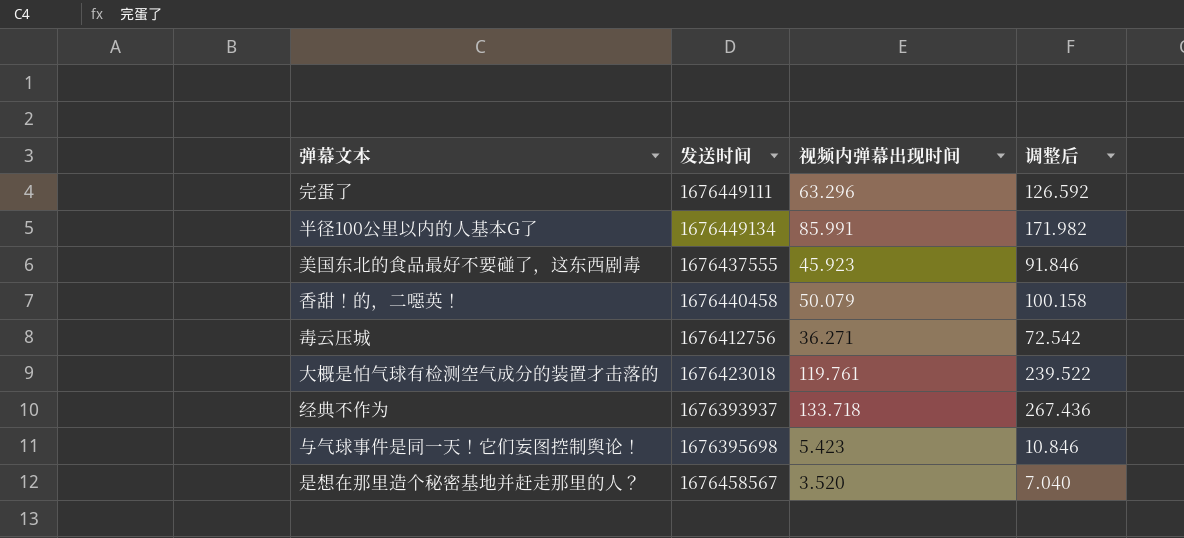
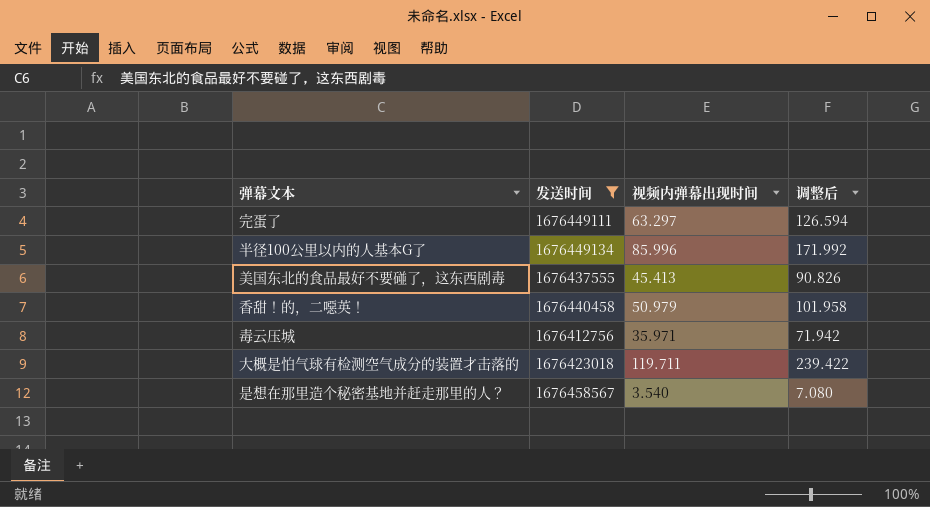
filter: none -> 发送时间 >= 1676412756
完蛋了 | 视频内弹幕出现时间: 63.296 -> 63.297
完蛋了 | 调整后: 126.592 -> 126.594
半径100公里以内的人基本G了 | 视频内弹幕出现时间: 85.991 -> 85.996
半径100公里以内的人基本G了 | 调整后: 171.982 -> 171.992
美国东北的食品最好不要碰了，这东西剧毒 | 视频内弹幕出现时间: 45.923 -> 45.413
美国东北的食品最好不要碰了，这东西剧毒 | 调整后: 91.846 -> 90.826
香甜！的，二噁英！ | 视频内弹幕出现时间: 50.079 -> 50.979
香甜！的，二噁英！ | 调整后: 100.158 -> 101.958
毒云压城 | 视频内弹幕出现时间: 36.271 -> 35.971
毒云压城 | 调整后: 72.542 -> 71.942
大概是怕气球有检测空气成分的装置才击落的 | 视频内弹幕出现时间: 119.761 -> 119.711
大概是怕气球有检测空气成分的装置才击落的 | 调整后: 239.522 -> 239.422
是想在那里造个秘密基地并赶走那里的人？ | 视频内弹幕出现时间: 3.520 -> 3.540
是想在那里造个秘密基地并赶走那里的人？ | 调整后: 7.040 -> 7.080

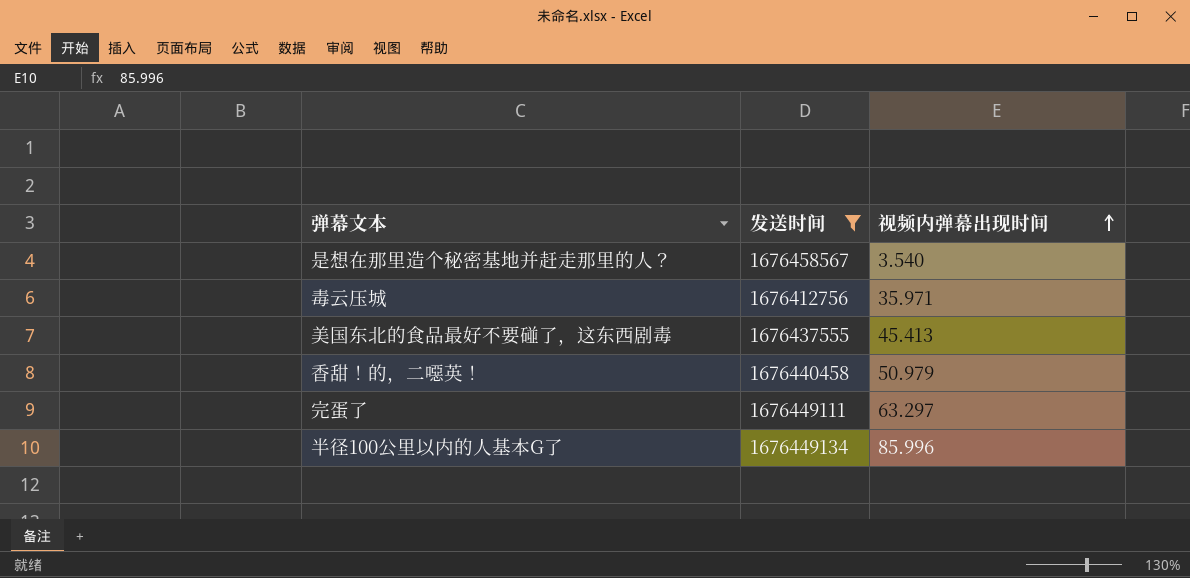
row order: none -> 视频内弹幕出现时间 ascending
column 调整后 | formula: [视频内弹幕出现时间] * 2 -> none
row 大概是怕气球有检测空气成分的装置才击落的: 1676423018 | 119.711 | 239.422 -> none

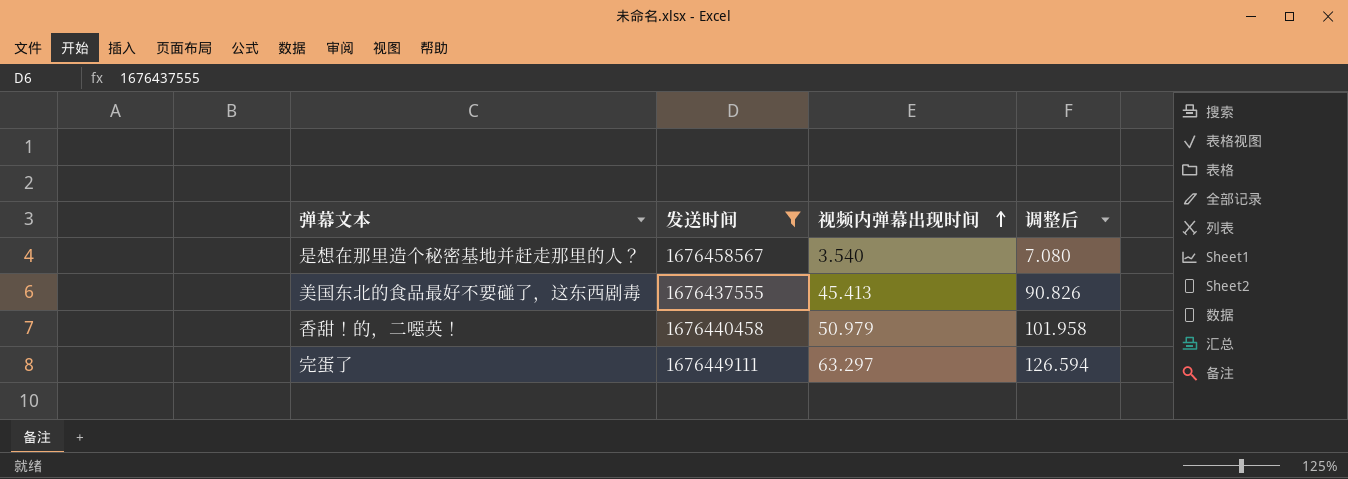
column 调整后 | formula: none -> [视频内弹幕出现时间] * 2
row 毒云压城: 1676412756 | 35.971 -> none
row 半径100公里以内的人基本G了: 1676449134 | 85.996 -> none

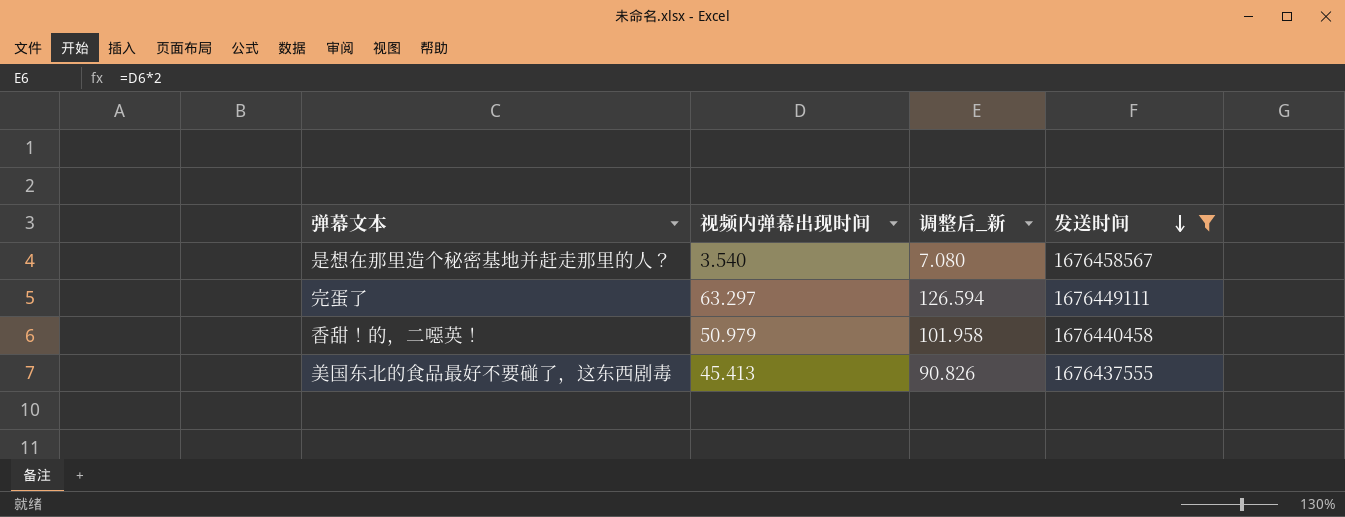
row order: 视频内弹幕出现时间 ascending -> 发送时间 descending
column name: 调整后 -> 调整后_新
column 发送时间 | position: 2 -> 4

